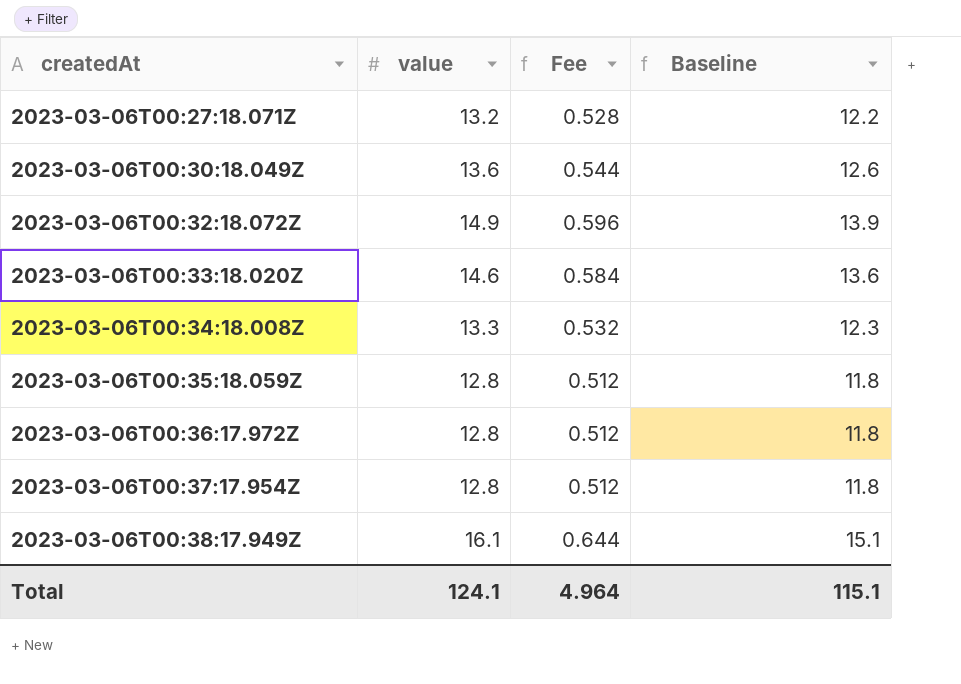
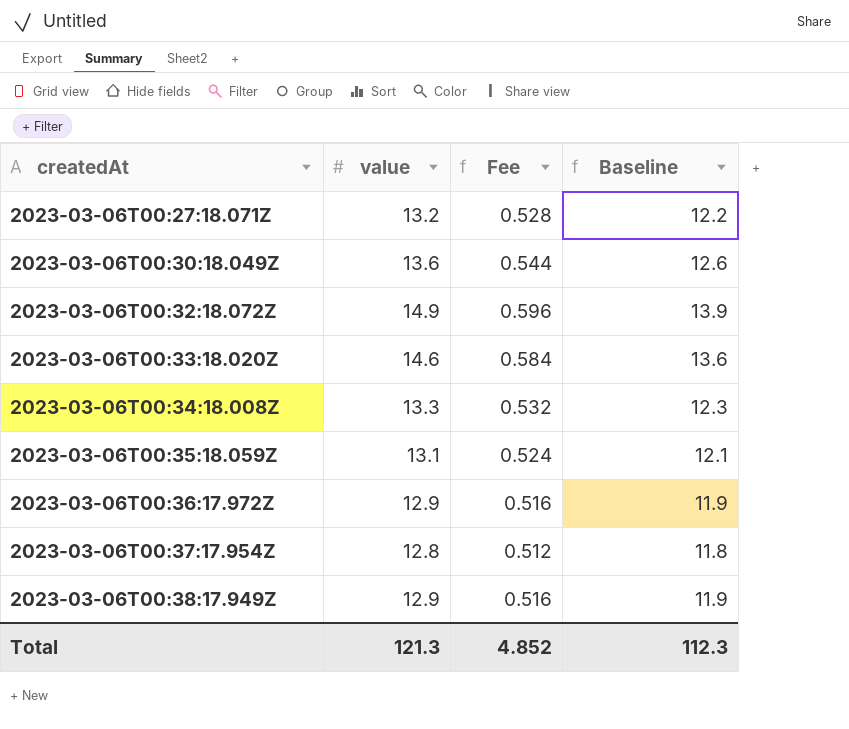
2023-03-06T00:35:18.059Z | value: 12.8 -> 13.1
2023-03-06T00:35:18.059Z | Fee: 0.512 -> 0.524
2023-03-06T00:35:18.059Z | Baseline: 11.8 -> 12.1
2023-03-06T00:36:17.972Z | value: 12.8 -> 12.9
2023-03-06T00:36:17.972Z | Fee: 0.512 -> 0.516
2023-03-06T00:36:17.972Z | Baseline: 11.8 -> 11.9
2023-03-06T00:38:17.949Z | value: 16.1 -> 12.9
2023-03-06T00:38:17.949Z | Fee: 0.644 -> 0.516
2023-03-06T00:38:17.949Z | Baseline: 15.1 -> 11.9
Total | value: 124.1 -> 121.3
Total | Fee: 4.964 -> 4.852
Total | Baseline: 115.1 -> 112.3

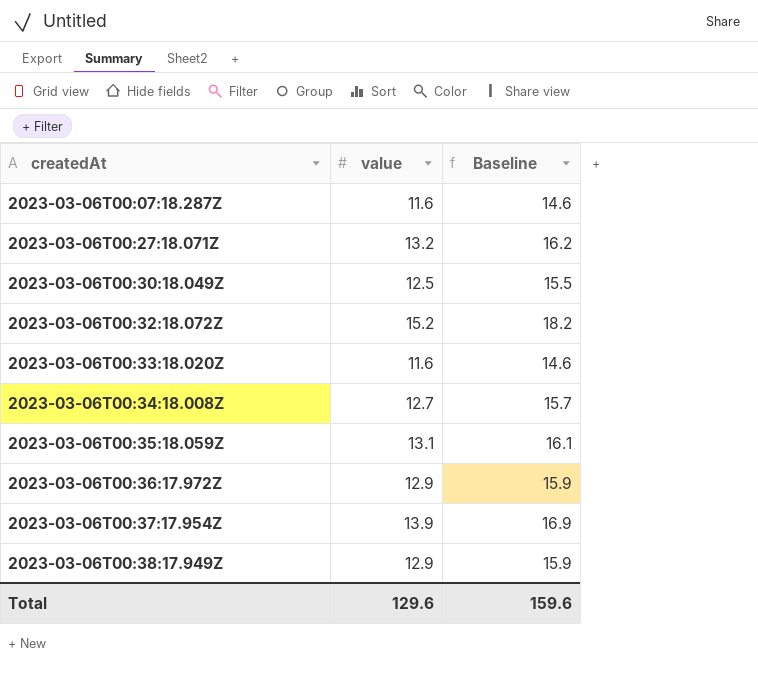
column Fee | formula: [value] * 0.04 -> none
column Baseline | formula: [value] - 1 -> [value] + 3
row 2023-03-06T00:07:18.287Z: none -> 11.6 | 14.6
2023-03-06T00:30:18.049Z | value: 13.6 -> 12.5
2023-03-06T00:32:18.072Z | value: 14.9 -> 15.2
2023-03-06T00:33:18.020Z | value: 14.6 -> 11.6
2023-03-06T00:34:18.008Z | value: 13.3 -> 12.7
2023-03-06T00:37:17.954Z | value: 12.8 -> 13.9
Total | value: 121.3 -> 129.6
Total | Baseline: 112.3 -> 159.6

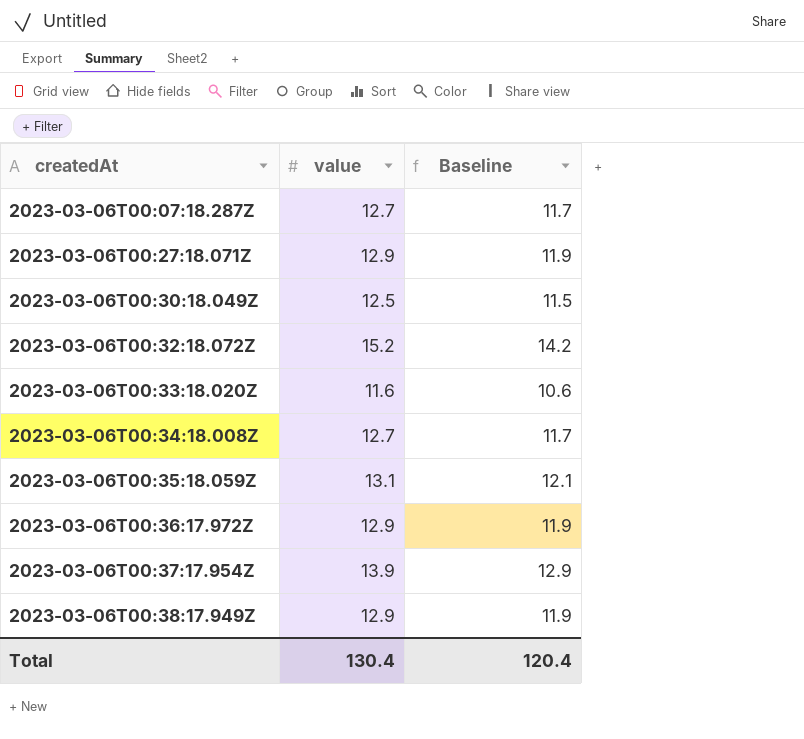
column Baseline | formula: [value] + 3 -> [value] - 1
2023-03-06T00:07:18.287Z | value: 11.6 -> 12.7
2023-03-06T00:27:18.071Z | value: 13.2 -> 12.9
Total | value: 129.6 -> 130.4
Total | Baseline: 159.6 -> 120.4

